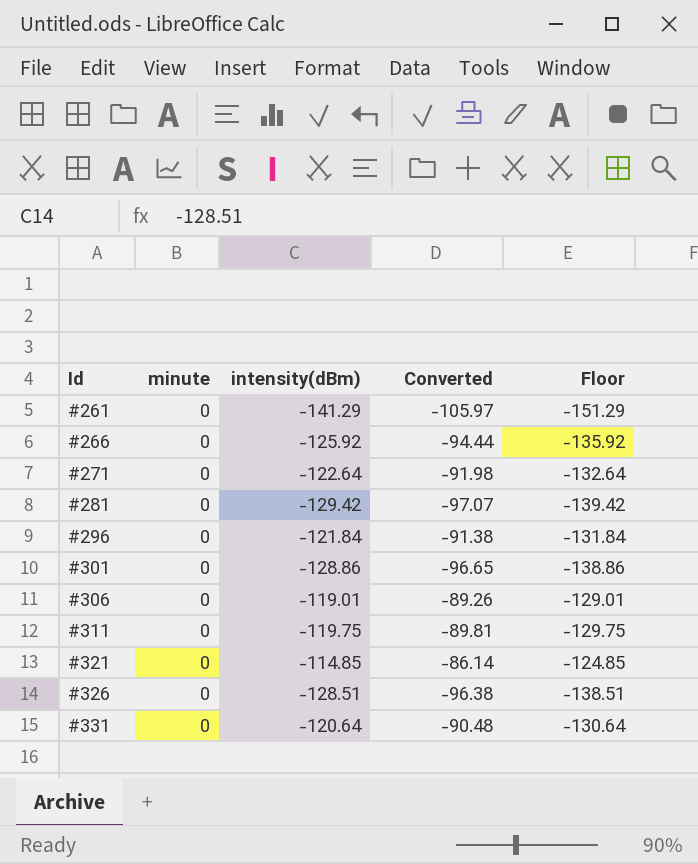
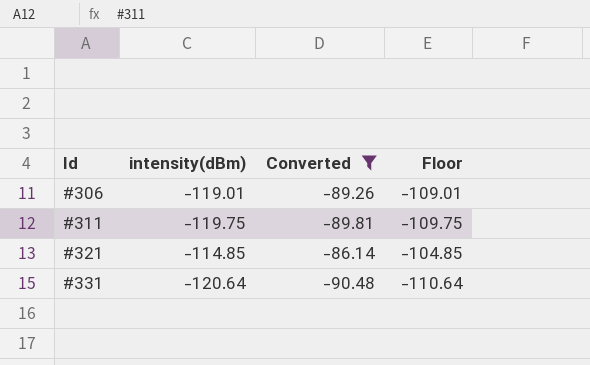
filter: none -> Converted >= -90.48
column minute | position: 2 -> none
column Floor | formula: [intensity(dBm)] - 10 -> [intensity(dBm)] + 10

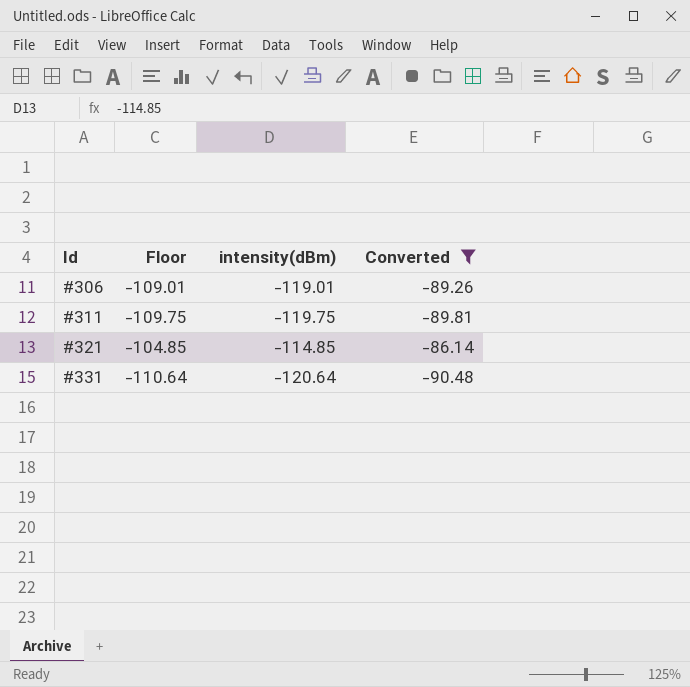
column Floor | position: 4 -> 2

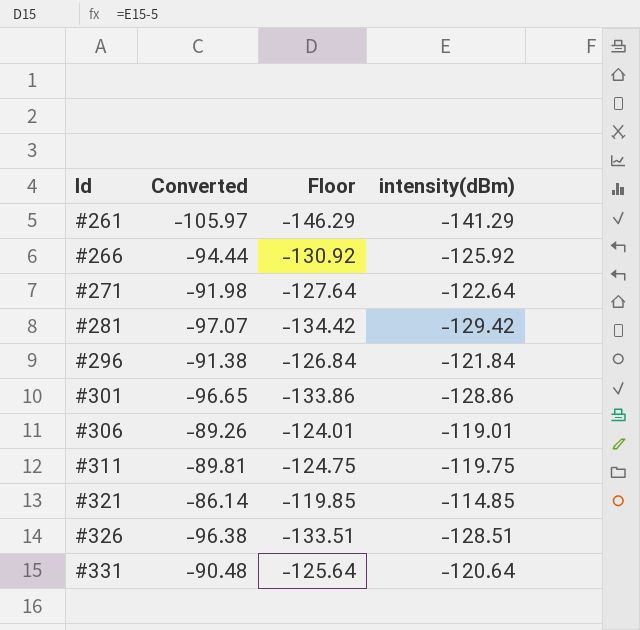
filter: Converted >= -90.48 -> none
column Converted | position: 4 -> 2
column Floor | formula: [intensity(dBm)] + 10 -> [intensity(dBm)] - 5

